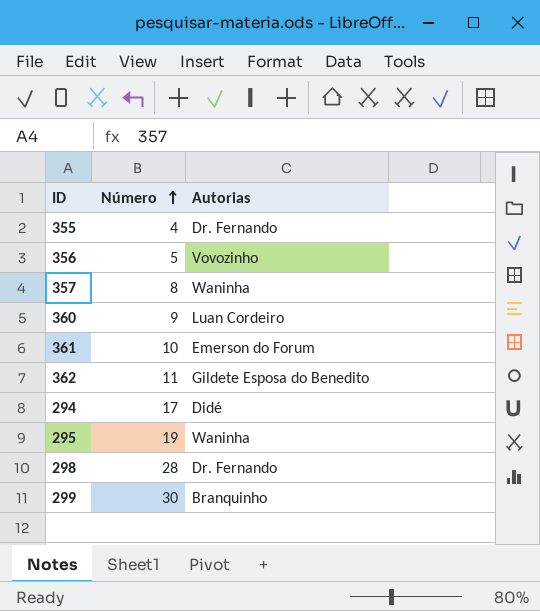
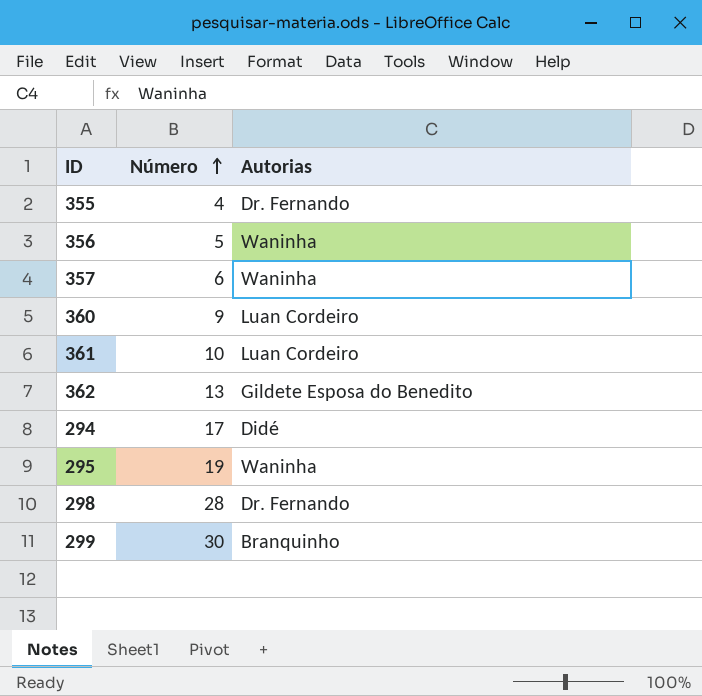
356 | Autorias: Vovozinho -> Waninha
357 | Número: 8 -> 6
361 | Autorias: Emerson do Forum -> Luan Cordeiro
362 | Número: 11 -> 13

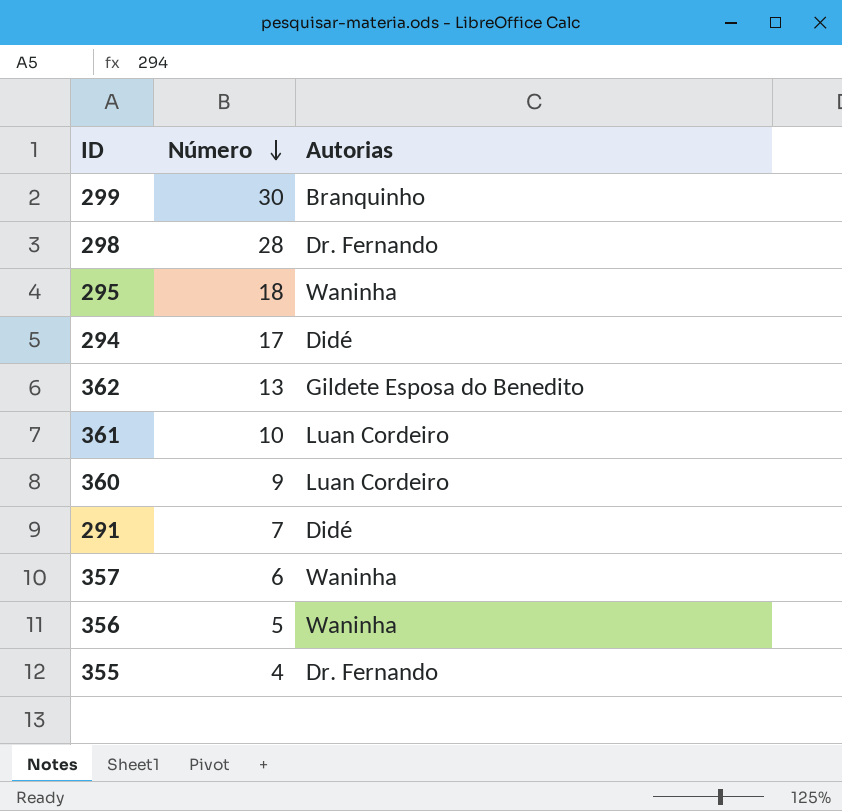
row order: Número ascending -> Número descending
295 | Número: 19 -> 18
row 291: none -> 7 | Didé

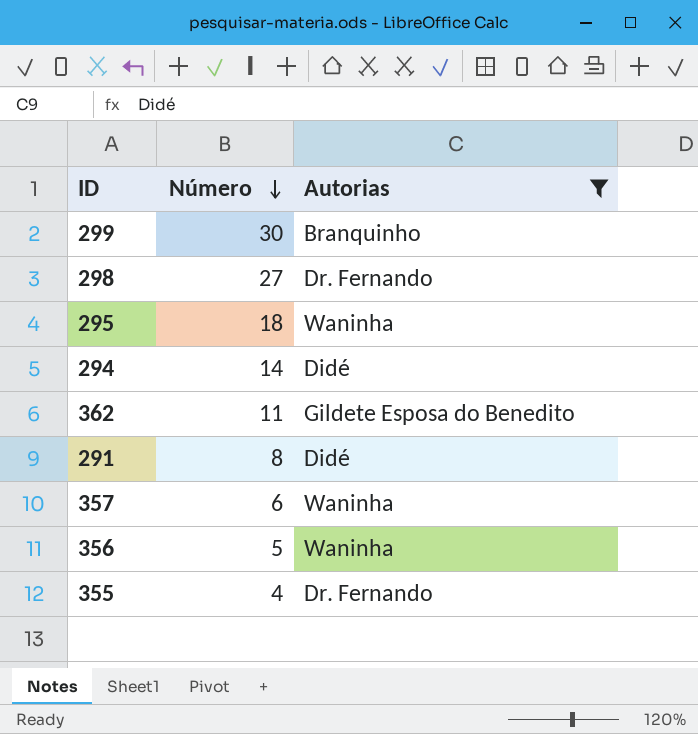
filter: none -> Autorias != Luan Cordeiro
298 | Número: 28 -> 27
294 | Número: 17 -> 14
362 | Número: 13 -> 11
291 | Número: 7 -> 8

